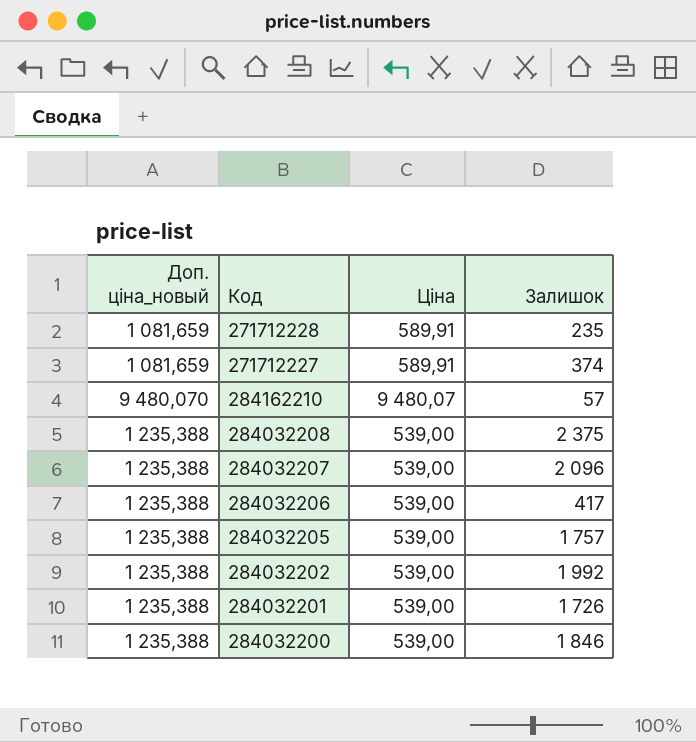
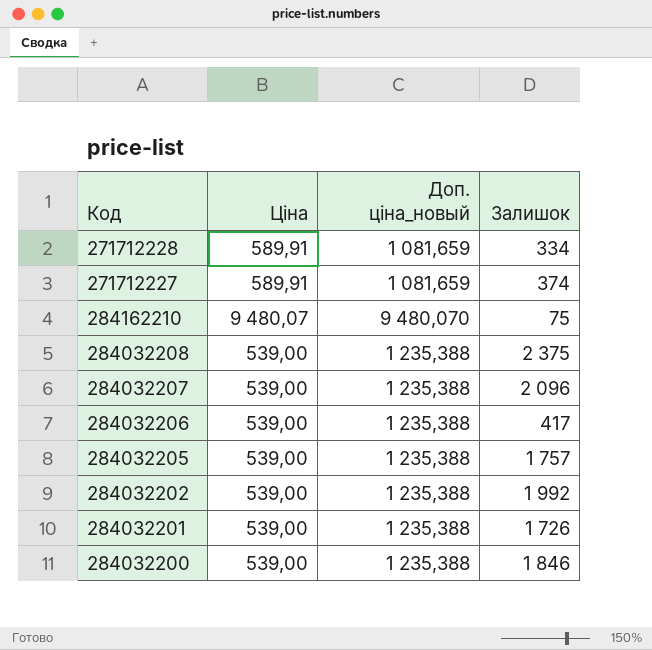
column Доп. ціна_новый | position: 1 -> 3
271712228 | Залишок: 235 -> 334
284162210 | Залишок: 57 -> 75

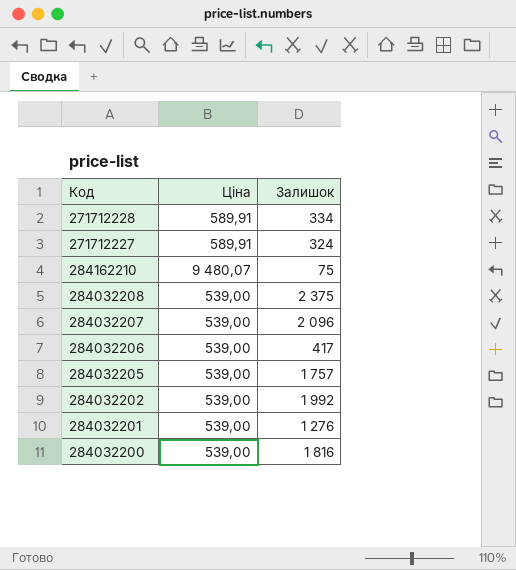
column Доп. ціна_новый | position: 3 -> none
271712227 | Залишок: 374 -> 324
284032201 | Залишок: 1 726 -> 1 276
284032200 | Залишок: 1 846 -> 1 816

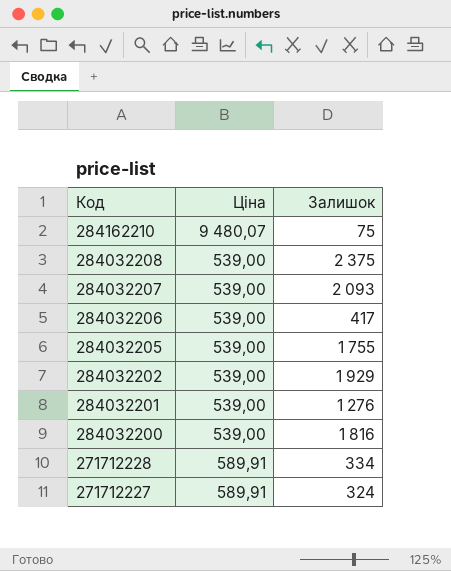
row order: none -> Код descending
284032207 | Залишок: 2 096 -> 2 093
284032205 | Залишок: 1 757 -> 1 755
284032202 | Залишок: 1 992 -> 1 929

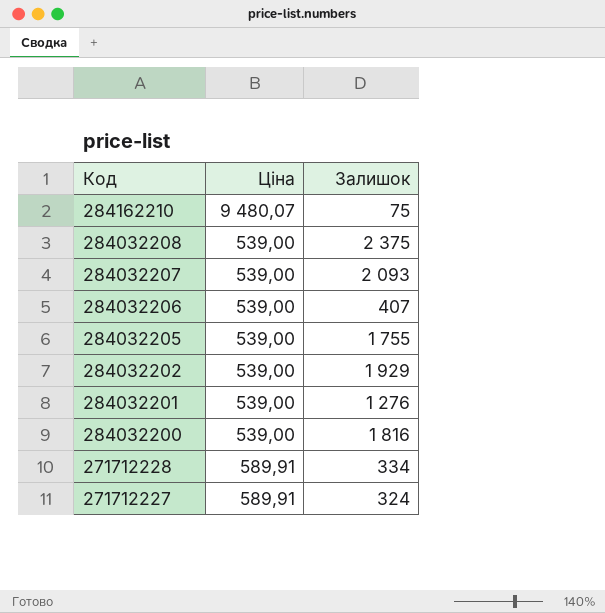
284032206 | Залишок: 417 -> 407

